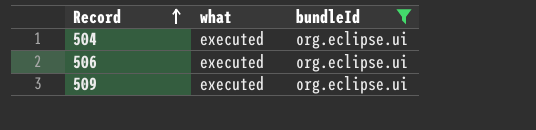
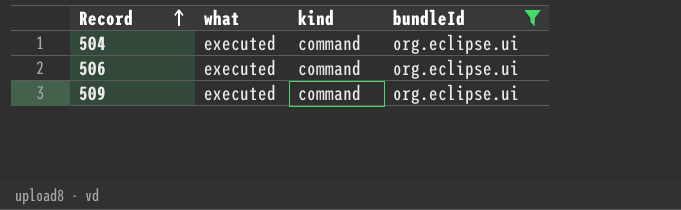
column kind | position: none -> 3

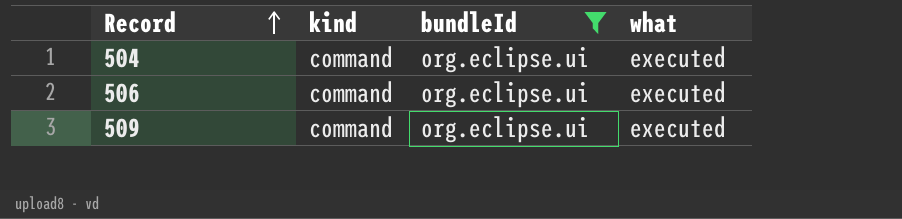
column what | position: 2 -> 4

